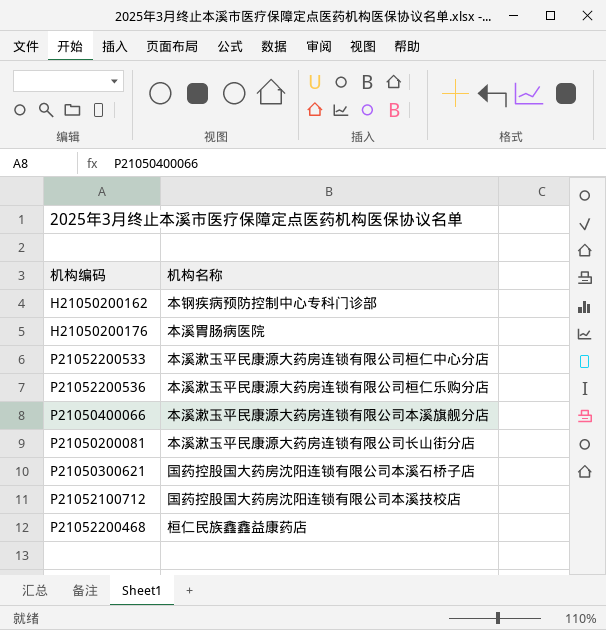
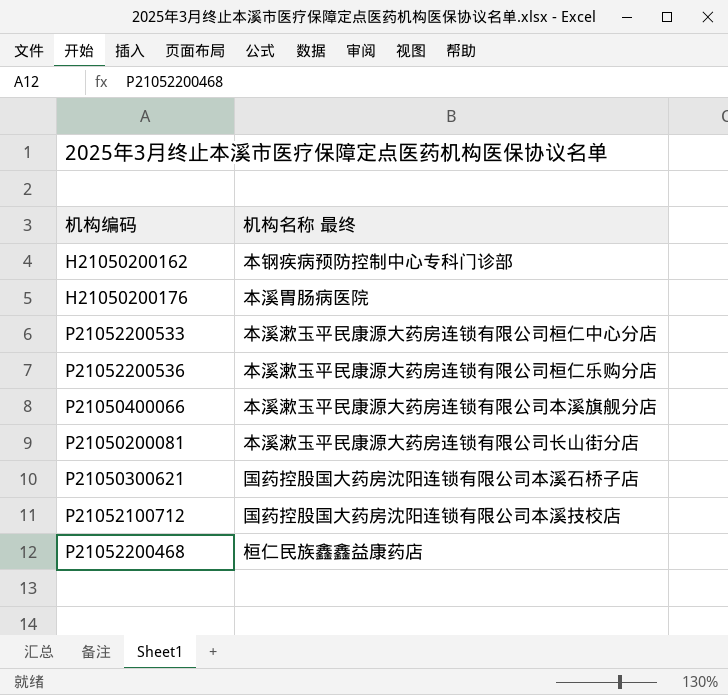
column name: 机构名称 -> 机构名称 最终

